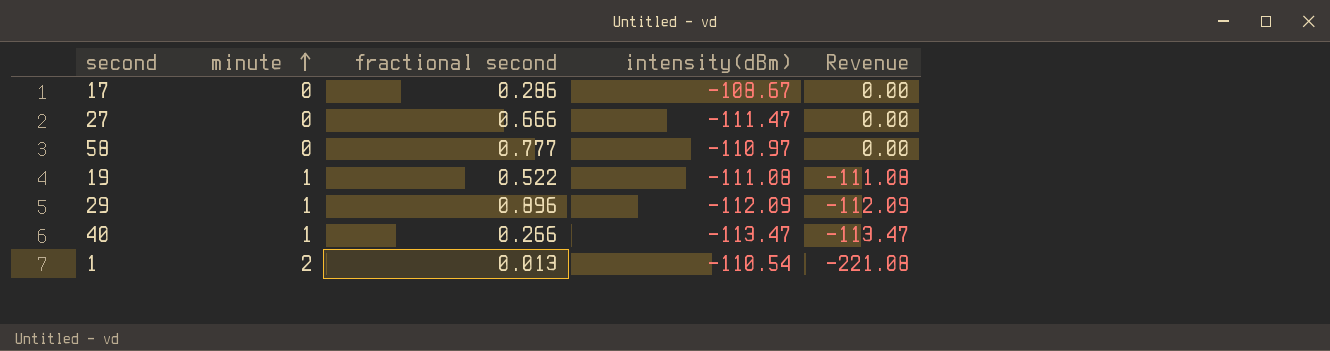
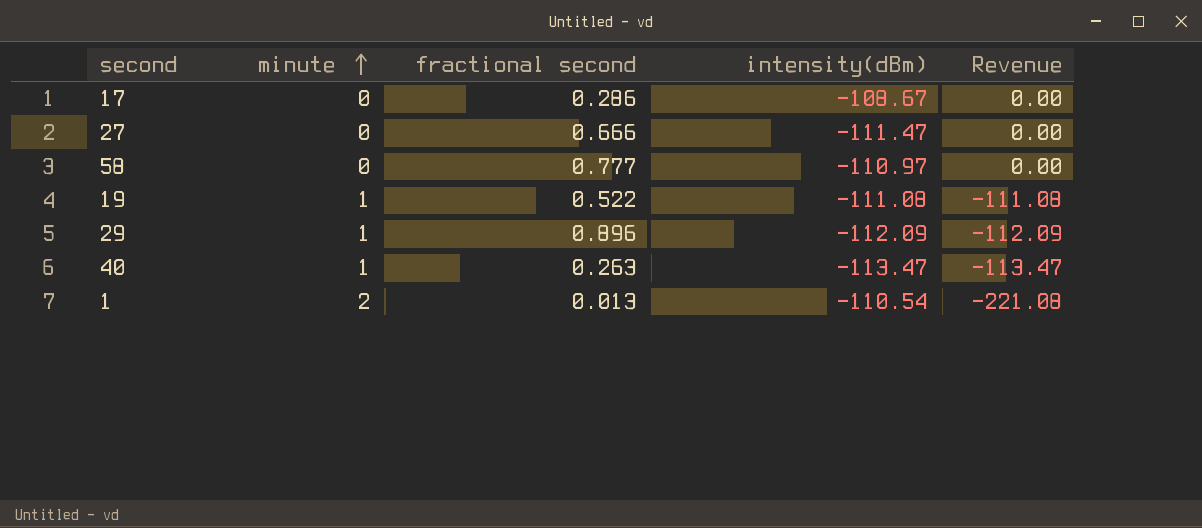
40 | fractional second: 0.266 -> 0.263

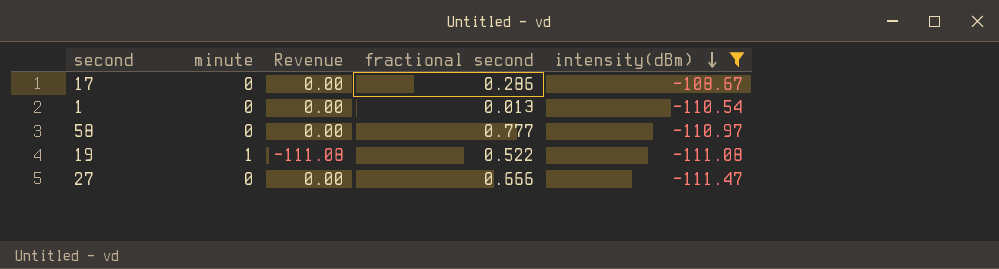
filter: none -> intensity(dBm) >= -111.47
row order: minute ascending -> intensity(dBm) descending
column Revenue | position: 5 -> 3
1 | minute: 2 -> 0
1 | Revenue: -221.08 -> 0.00

